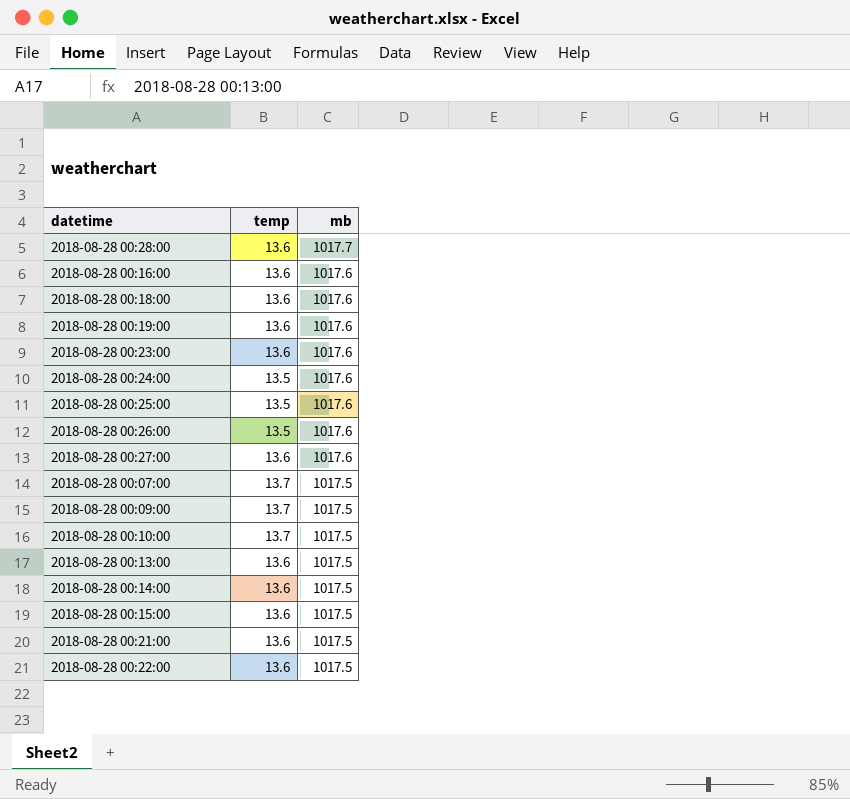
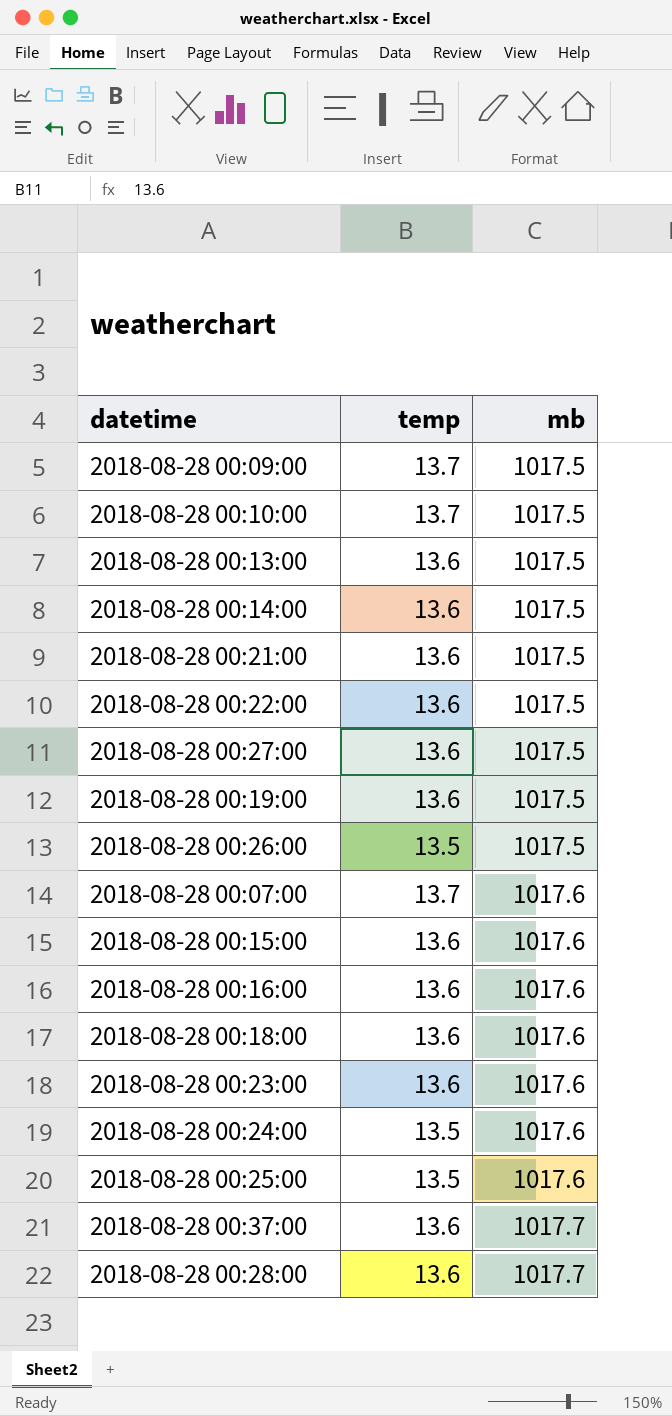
row order: mb descending -> mb ascending
2018-08-28 00:27:00 | mb: 1017.6 -> 1017.5
2018-08-28 00:19:00 | mb: 1017.6 -> 1017.5
2018-08-28 00:26:00 | mb: 1017.6 -> 1017.5
2018-08-28 00:07:00 | mb: 1017.5 -> 1017.6
2018-08-28 00:15:00 | mb: 1017.5 -> 1017.6
row 2018-08-28 00:37:00: none -> 13.6 | 1017.7

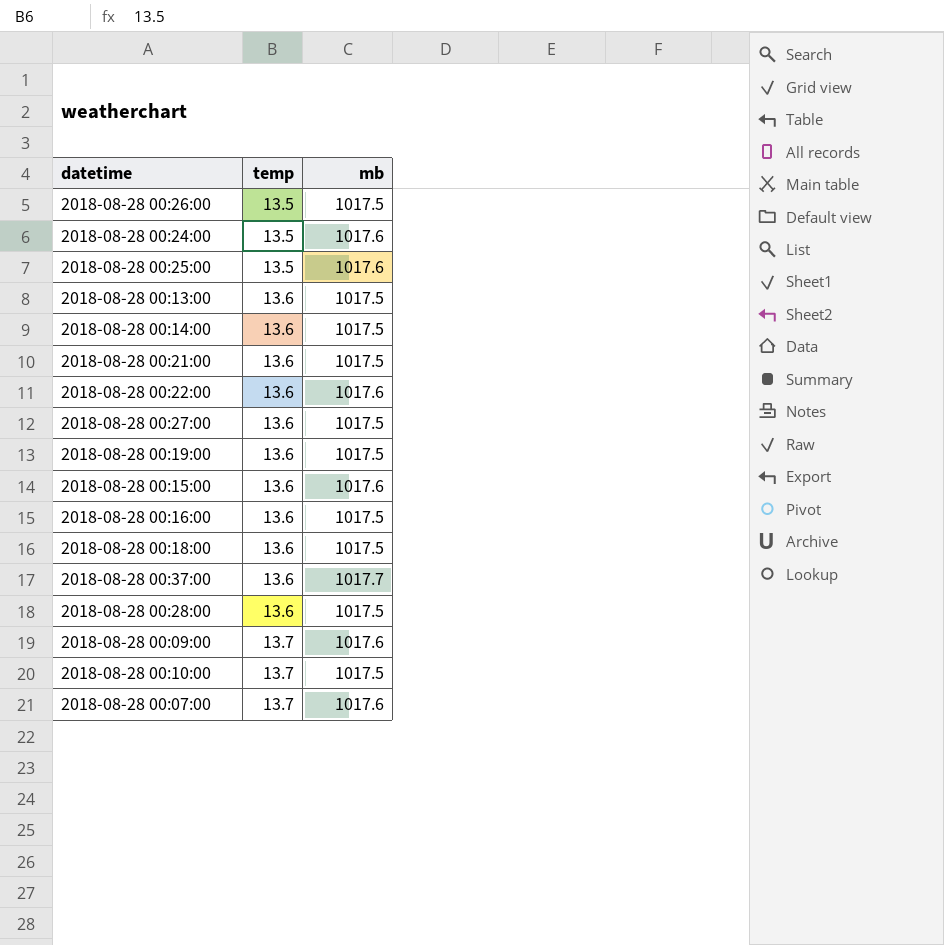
row order: mb ascending -> temp ascending
row 2018-08-28 00:23:00: 13.6 | 1017.6 -> none
2018-08-28 00:22:00 | mb: 1017.5 -> 1017.6
2018-08-28 00:16:00 | mb: 1017.6 -> 1017.5
2018-08-28 00:18:00 | mb: 1017.6 -> 1017.5
2018-08-28 00:28:00 | mb: 1017.7 -> 1017.5
2018-08-28 00:09:00 | mb: 1017.5 -> 1017.6

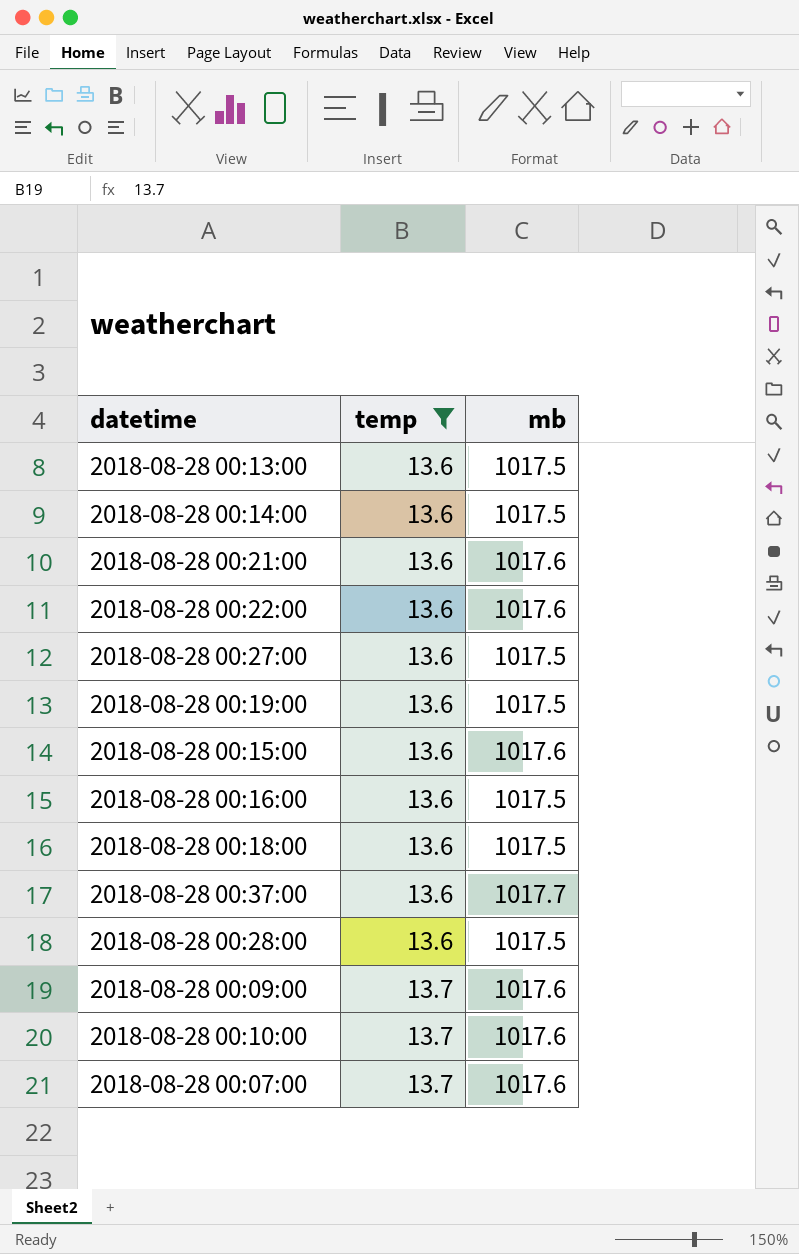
filter: none -> temp != 13.5
2018-08-28 00:21:00 | mb: 1017.5 -> 1017.6
2018-08-28 00:10:00 | mb: 1017.5 -> 1017.6

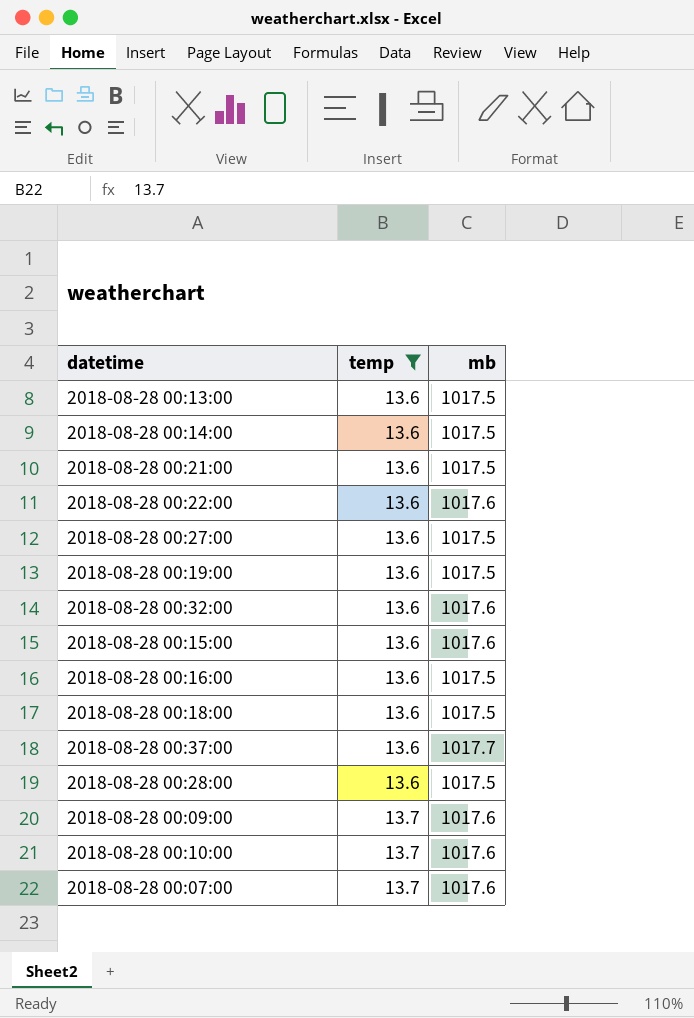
2018-08-28 00:21:00 | mb: 1017.6 -> 1017.5
row 2018-08-28 00:32:00: none -> 13.6 | 1017.6

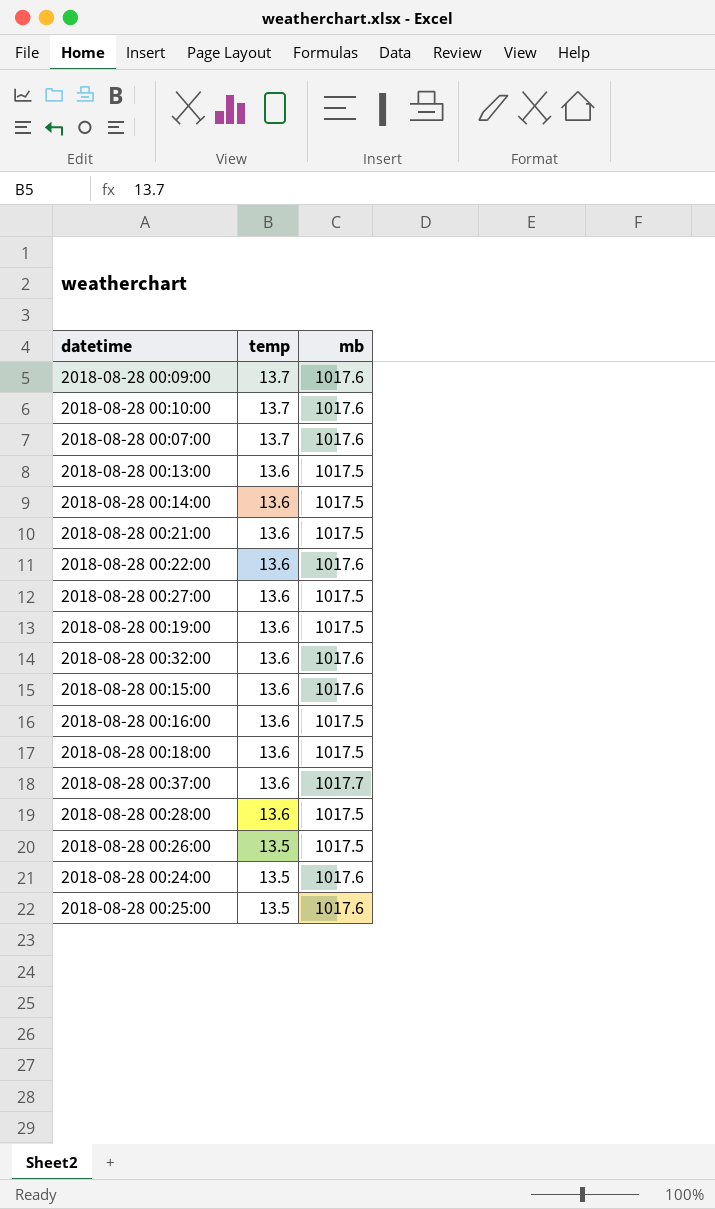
filter: temp != 13.5 -> none
row order: temp ascending -> temp descending

